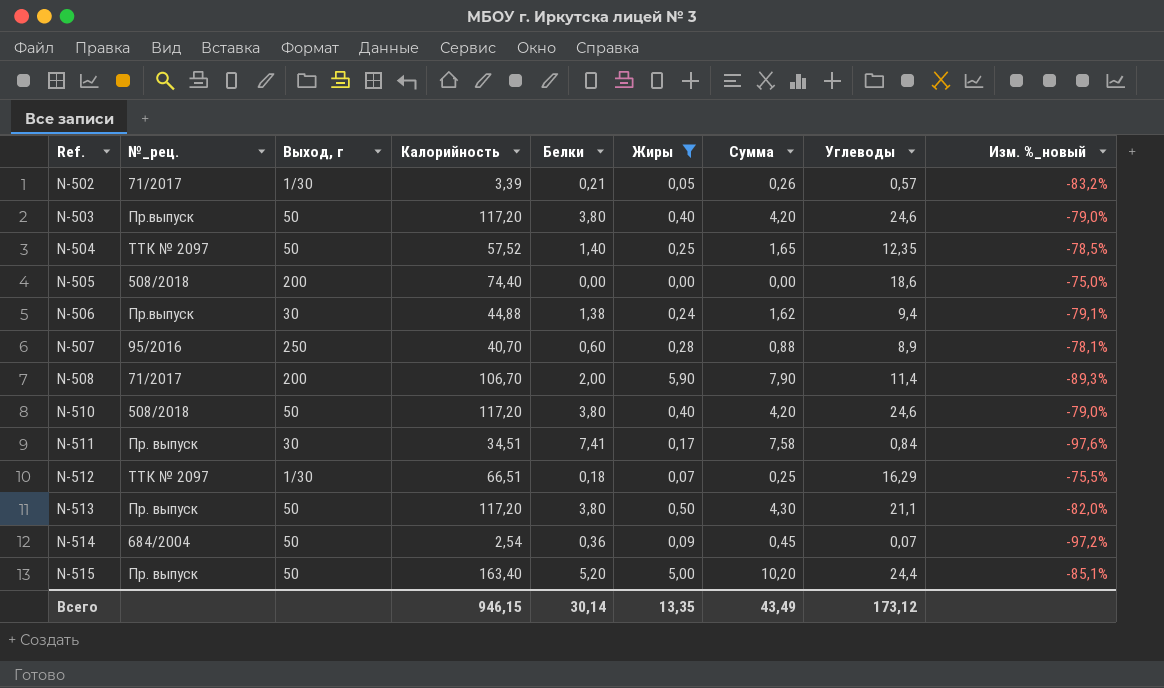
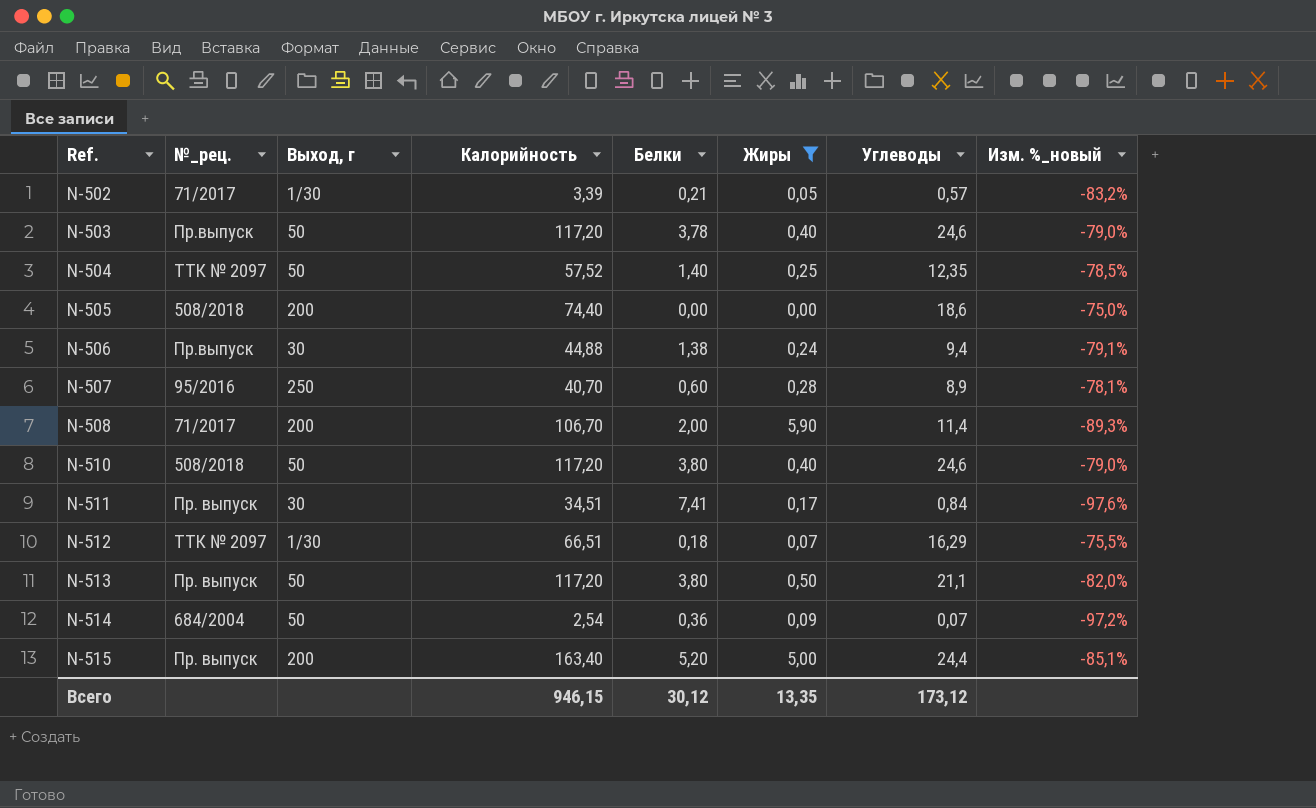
column Сумма | formula: [Белки] + [Жиры] -> none
N-503 | Белки: 3,80 -> 3,78
N-515 | Выход, г: 50 -> 200
Всего | Белки: 30,14 -> 30,12

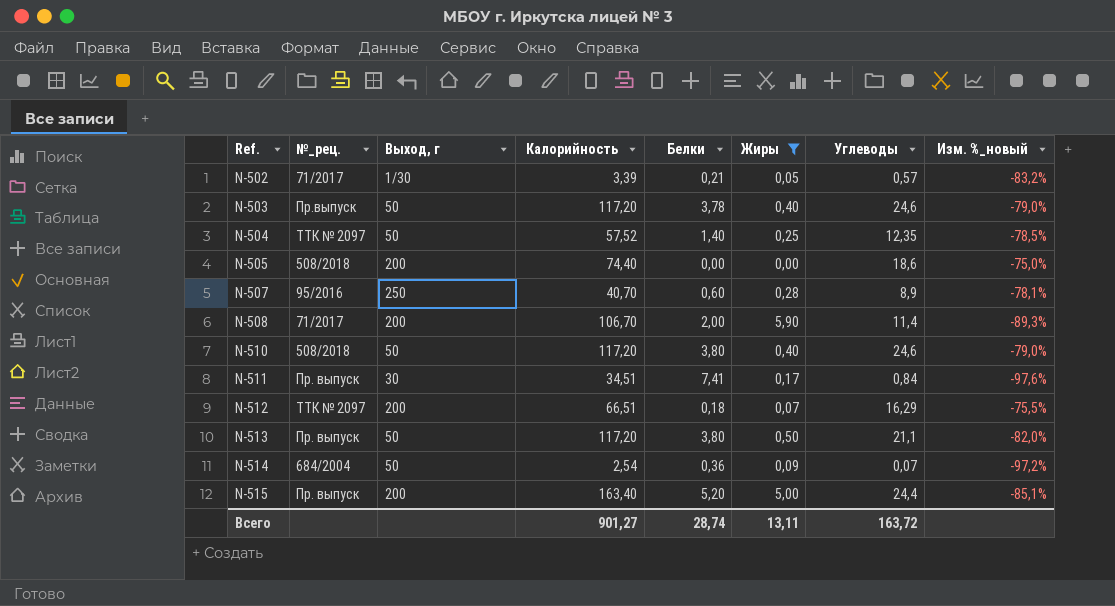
row N-506: Пр.выпуск | 30 | 44,88 | 1,38 | 0,24 | 9,4 | -79,1% -> none
N-512 | Выход, г: 1/30 -> 200
Всего | Калорийность: 946,15 -> 901,27
Всего | Белки: 30,12 -> 28,74
Всего | Жиры: 13,35 -> 13,11
Всего | Углеводы: 173,12 -> 163,72

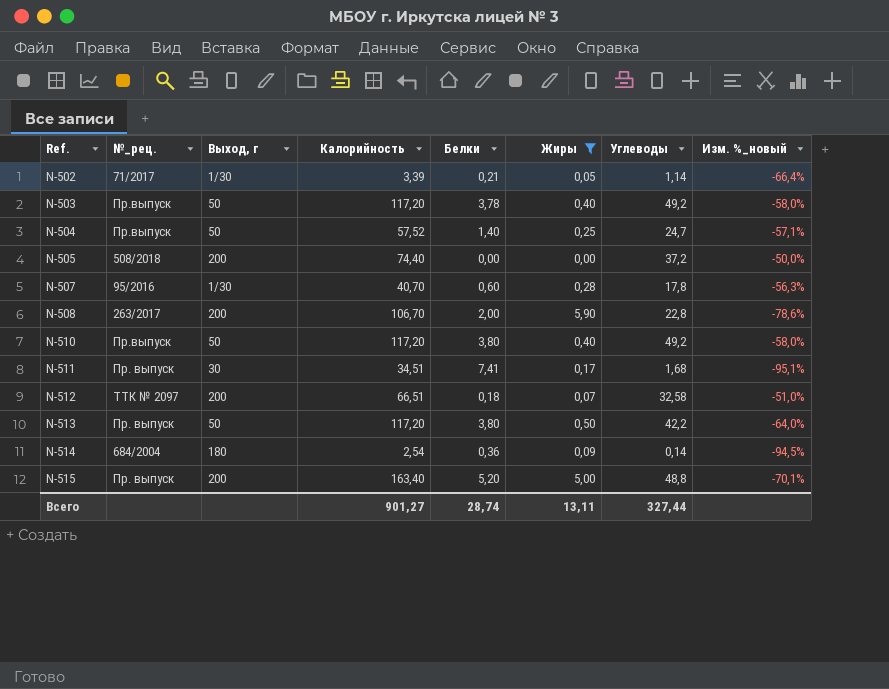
N-502 | Углеводы: 0,57 -> 1,14
N-502 | Изм. %_новый: -83,2% -> -66,4%
N-503 | Углеводы: 24,6 -> 49,2
N-503 | Изм. %_новый: -79,0% -> -58,0%
N-504 | №_рец.: ТТК № 2097 -> Пр.выпуск
N-504 | Углеводы: 12,35 -> 24,7
N-504 | Изм. %_новый: -78,5% -> -57,1%
N-505 | Углеводы: 18,6 -> 37,2
N-505 | Изм. %_новый: -75,0% -> -50,0%
N-507 | Выход, г: 250 -> 1/30
N-507 | Углеводы: 8,9 -> 17,8
N-507 | Изм. %_новый: -78,1% -> -56,3%
N-508 | №_рец.: 71/2017 -> 263/2017
N-508 | Углеводы: 11,4 -> 22,8
N-508 | Изм. %_новый: -89,3% -> -78,6%
N-510 | №_рец.: 508/2018 -> Пр.выпуск
N-510 | Углеводы: 24,6 -> 49,2
N-510 | Изм. %_новый: -79,0% -> -58,0%
N-511 | Углеводы: 0,84 -> 1,68
N-511 | Изм. %_новый: -97,6% -> -95,1%
N-512 | Углеводы: 16,29 -> 32,58
N-512 | Изм. %_новый: -75,5% -> -51,0%
N-513 | Углеводы: 21,1 -> 42,2
N-513 | Изм. %_новый: -82,0% -> -64,0%
N-514 | Выход, г: 50 -> 180
N-514 | Углеводы: 0,07 -> 0,14
N-514 | Изм. %_новый: -97,2% -> -94,5%
N-515 | Углеводы: 24,4 -> 48,8
N-515 | Изм. %_новый: -85,1% -> -70,1%
Всего | Углеводы: 163,72 -> 327,44

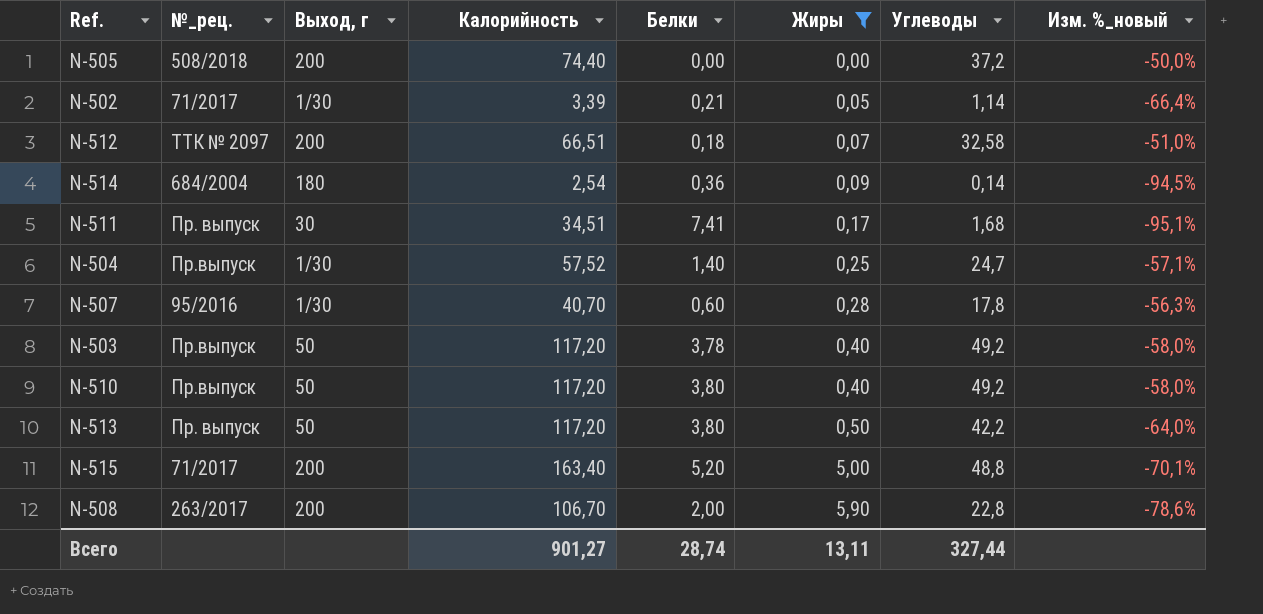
row order: Ref. ascending -> Жиры ascending
N-504 | Выход, г: 50 -> 1/30
N-515 | №_рец.: Пр. выпуск -> 71/2017

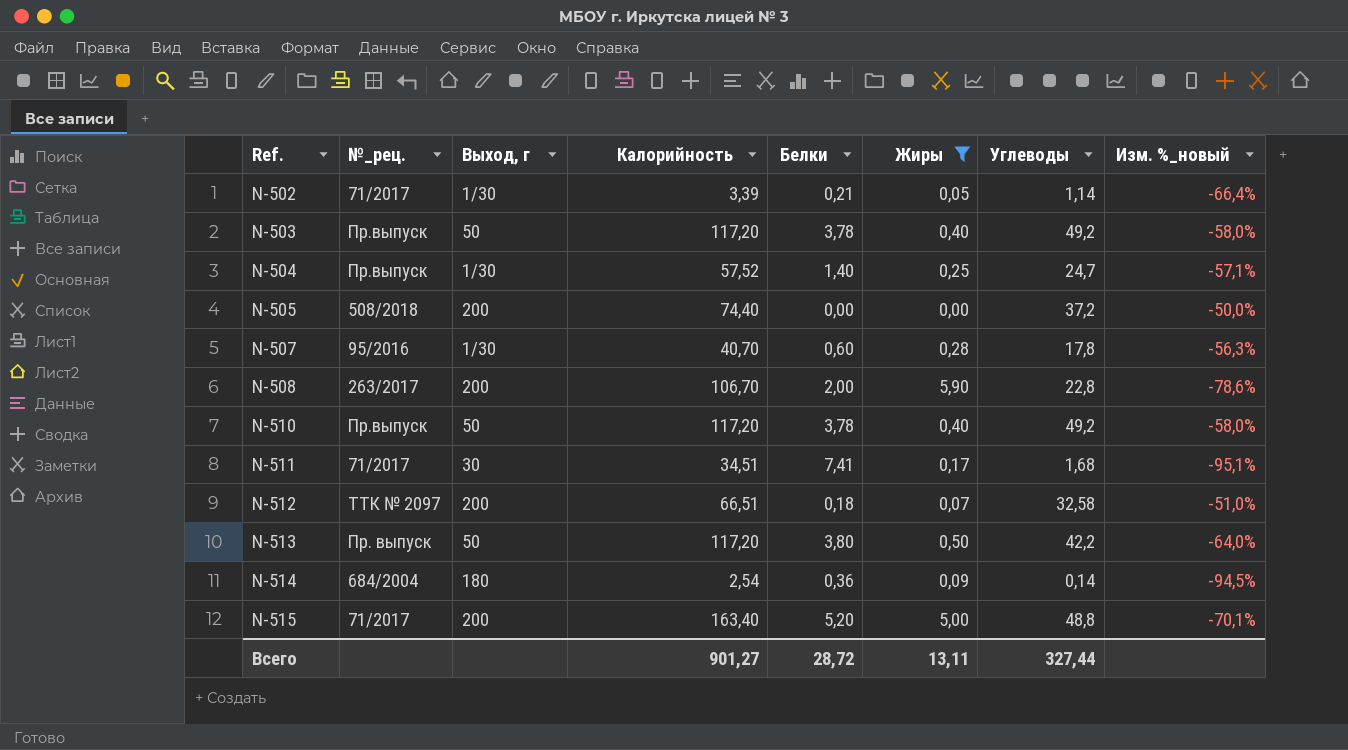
row order: Жиры ascending -> Ref. ascending
N-510 | Белки: 3,80 -> 3,78
N-511 | №_рец.: Пр. выпуск -> 71/2017
Всего | Белки: 28,74 -> 28,72

